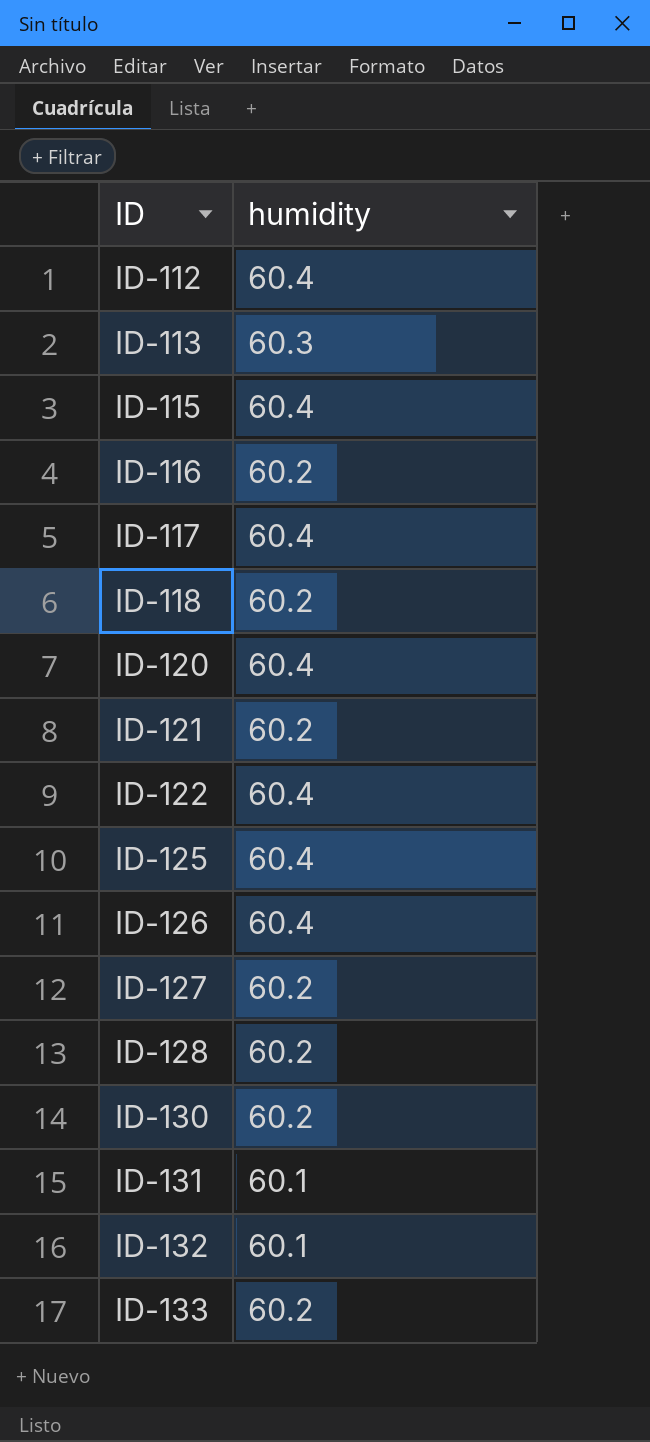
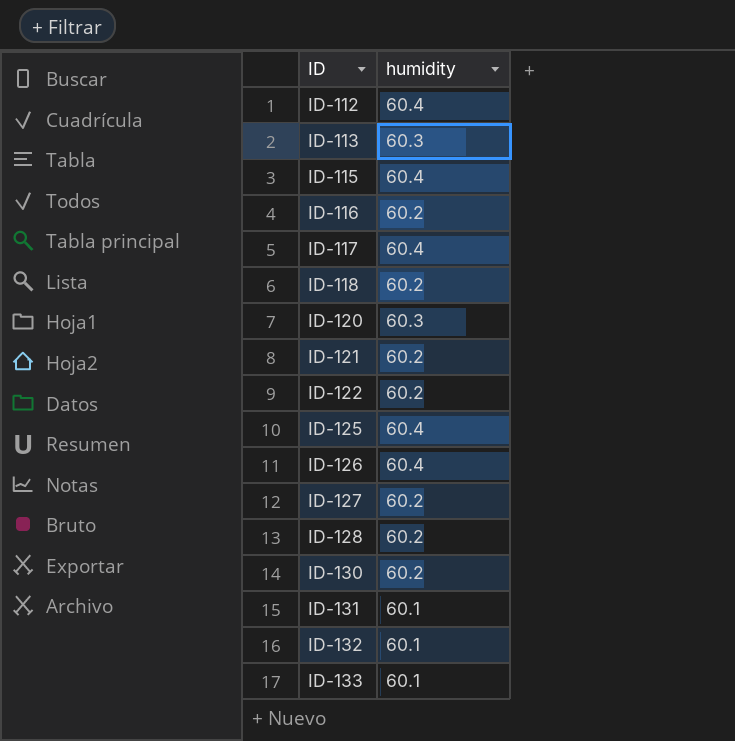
ID-120 | humidity: 60.4 -> 60.3
ID-122 | humidity: 60.4 -> 60.2
ID-133 | humidity: 60.2 -> 60.1

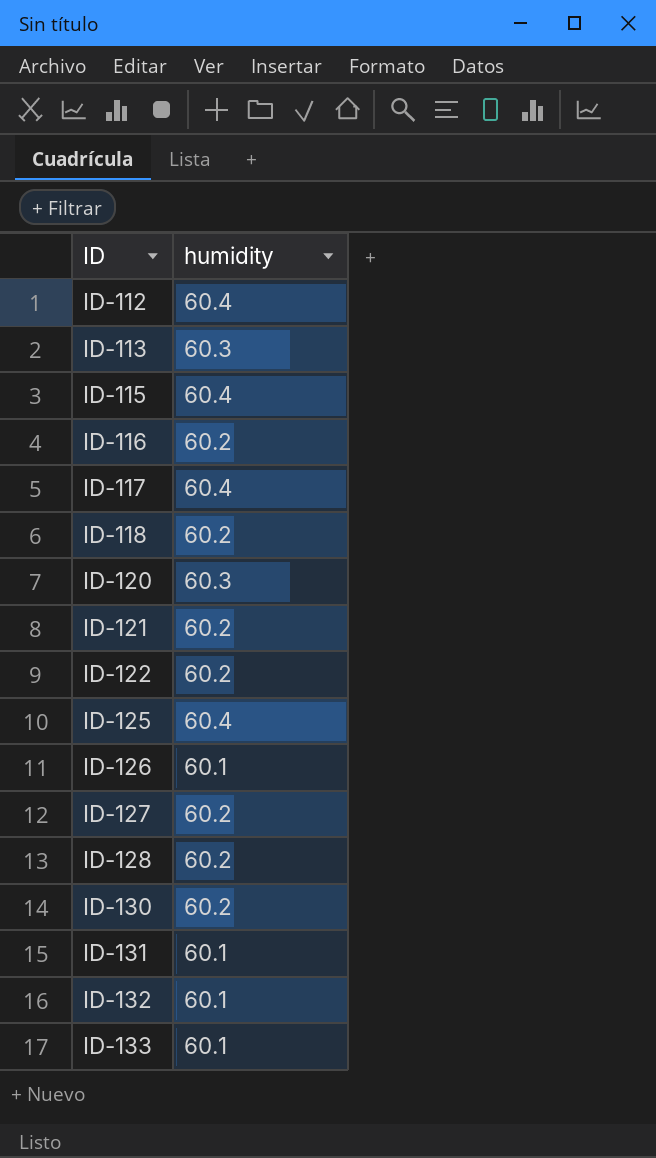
ID-126 | humidity: 60.4 -> 60.1

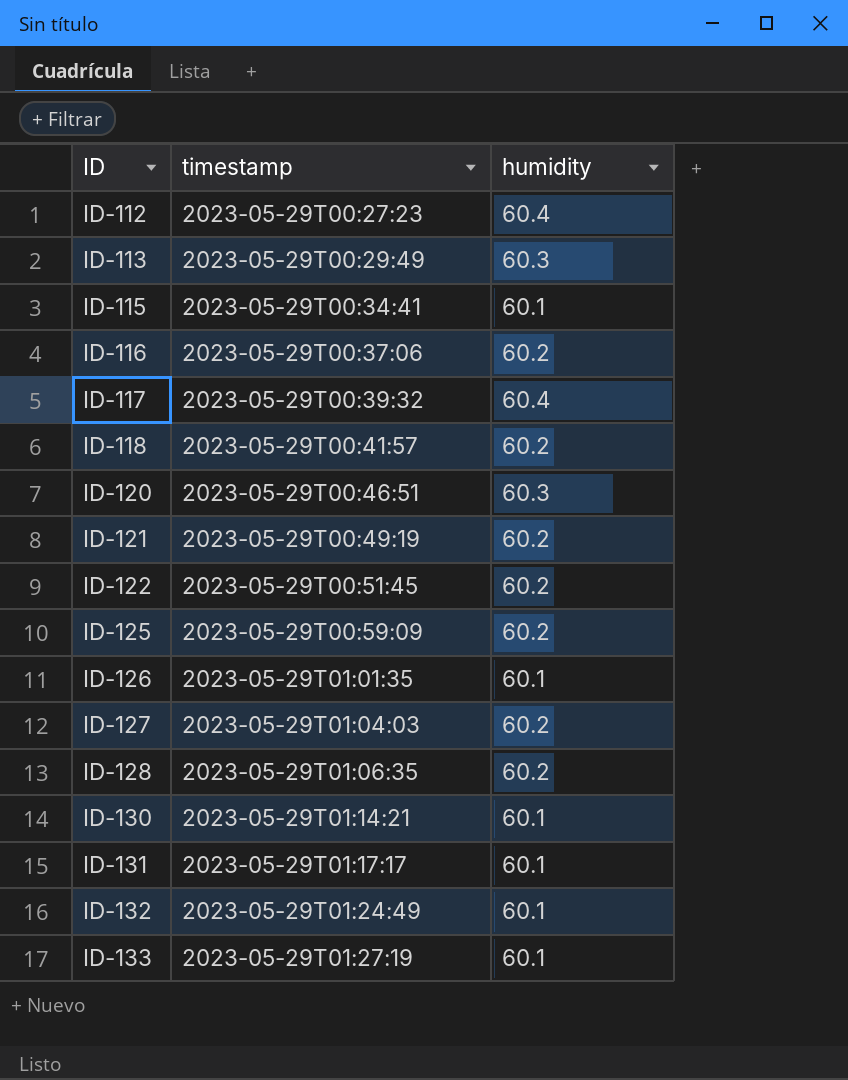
column timestamp | position: none -> 2
ID-115 | humidity: 60.4 -> 60.1
ID-125 | humidity: 60.4 -> 60.2
ID-130 | humidity: 60.2 -> 60.1

